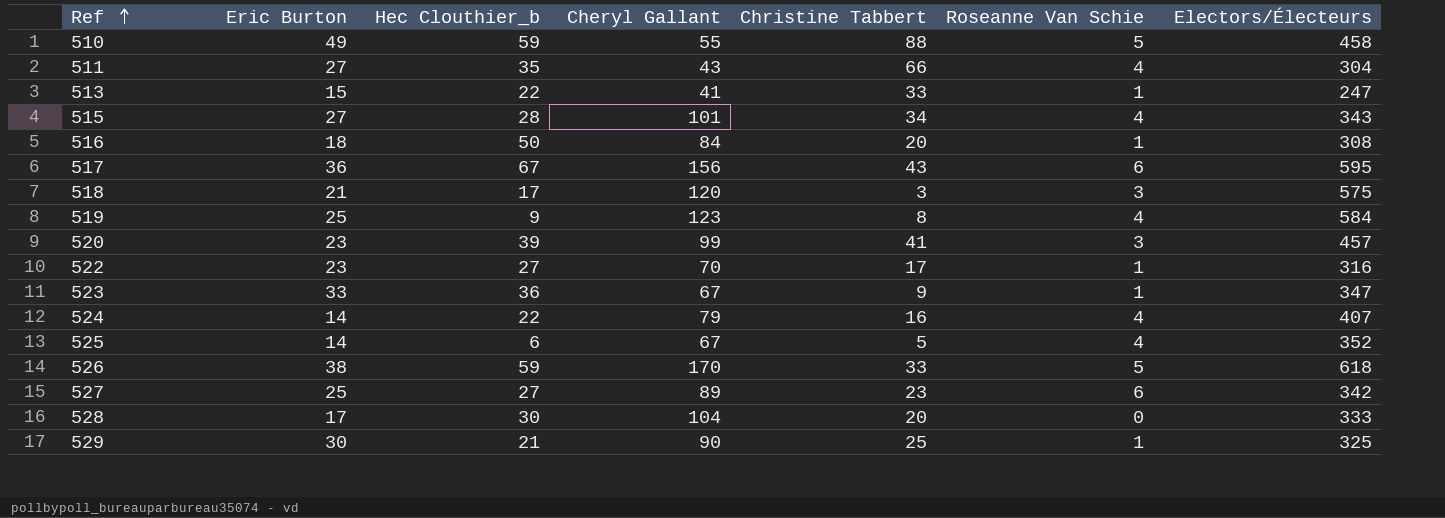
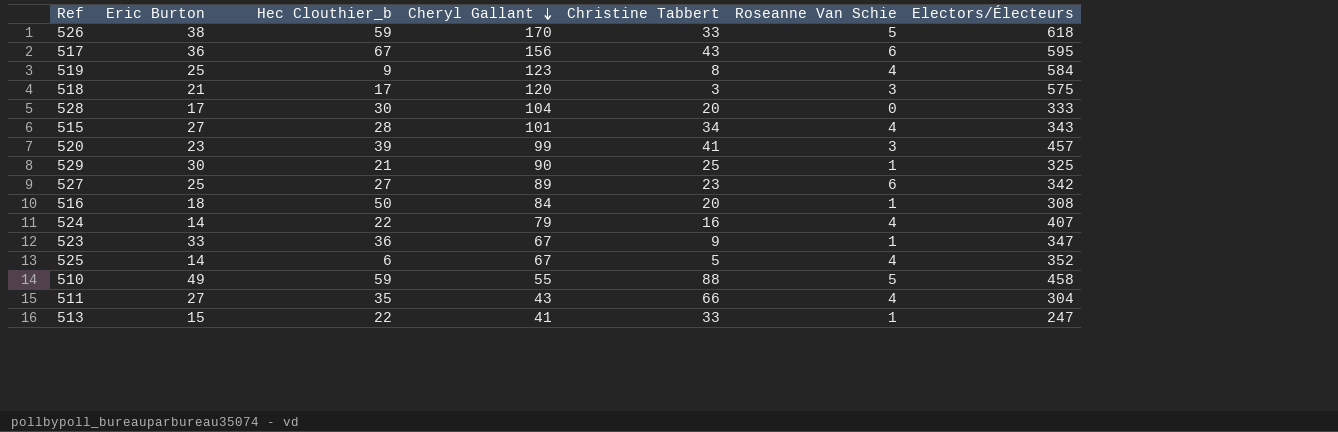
row order: Ref ascending -> Cheryl Gallant descending
row 522: 23 | 27 | 70 | 17 | 1 | 316 -> none

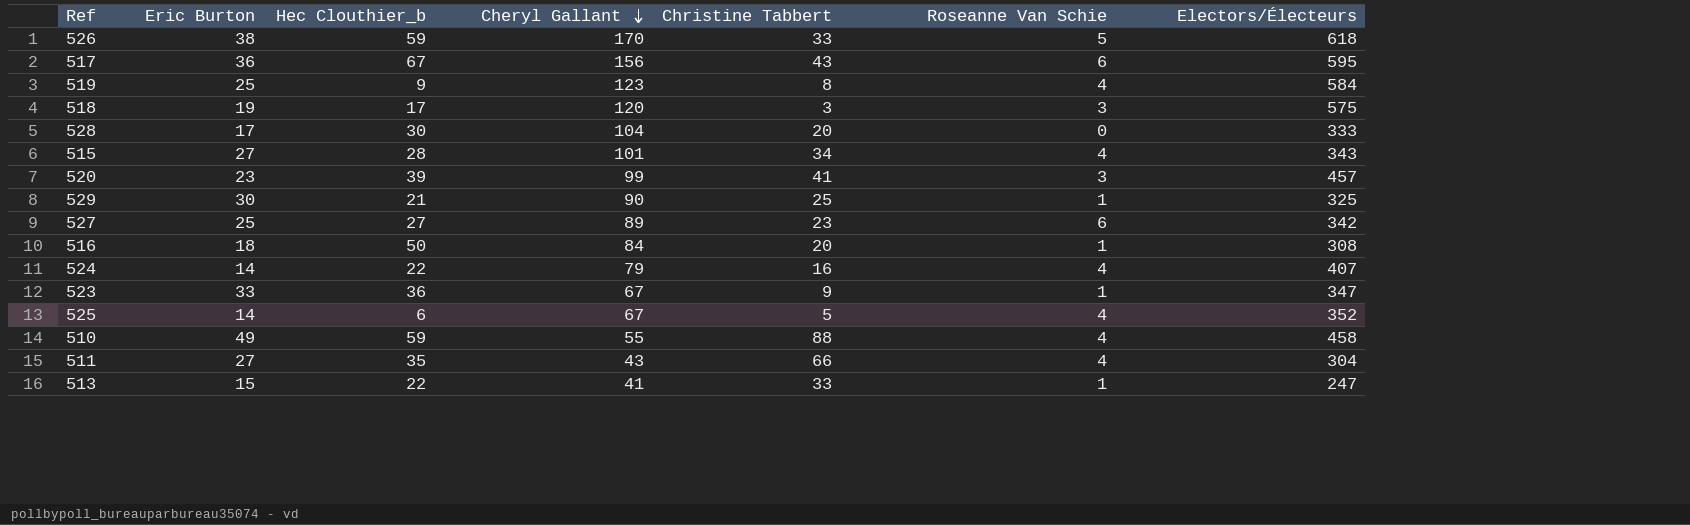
518 | Eric Burton: 21 -> 19
510 | Roseanne Van Schie: 5 -> 4

